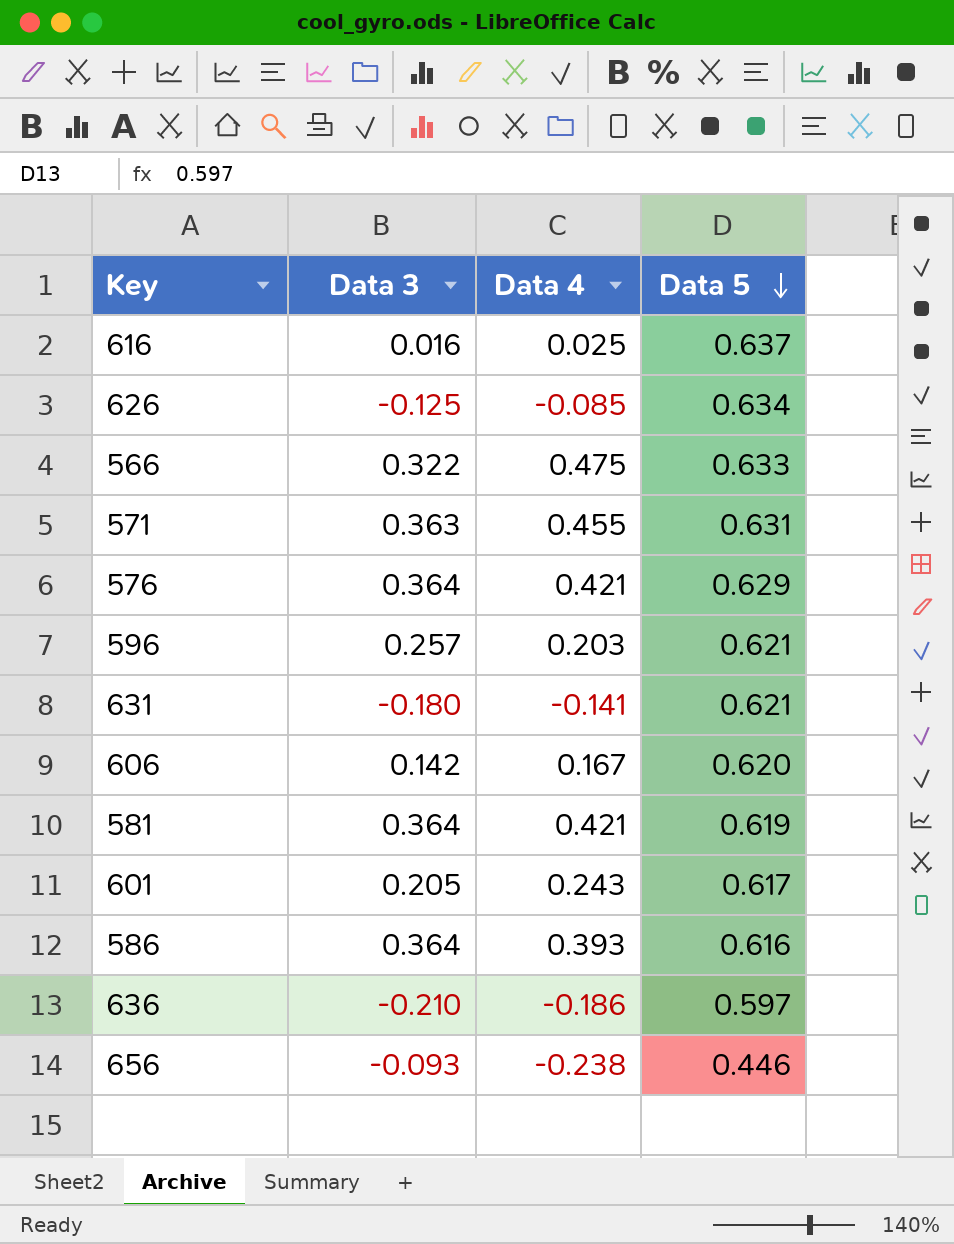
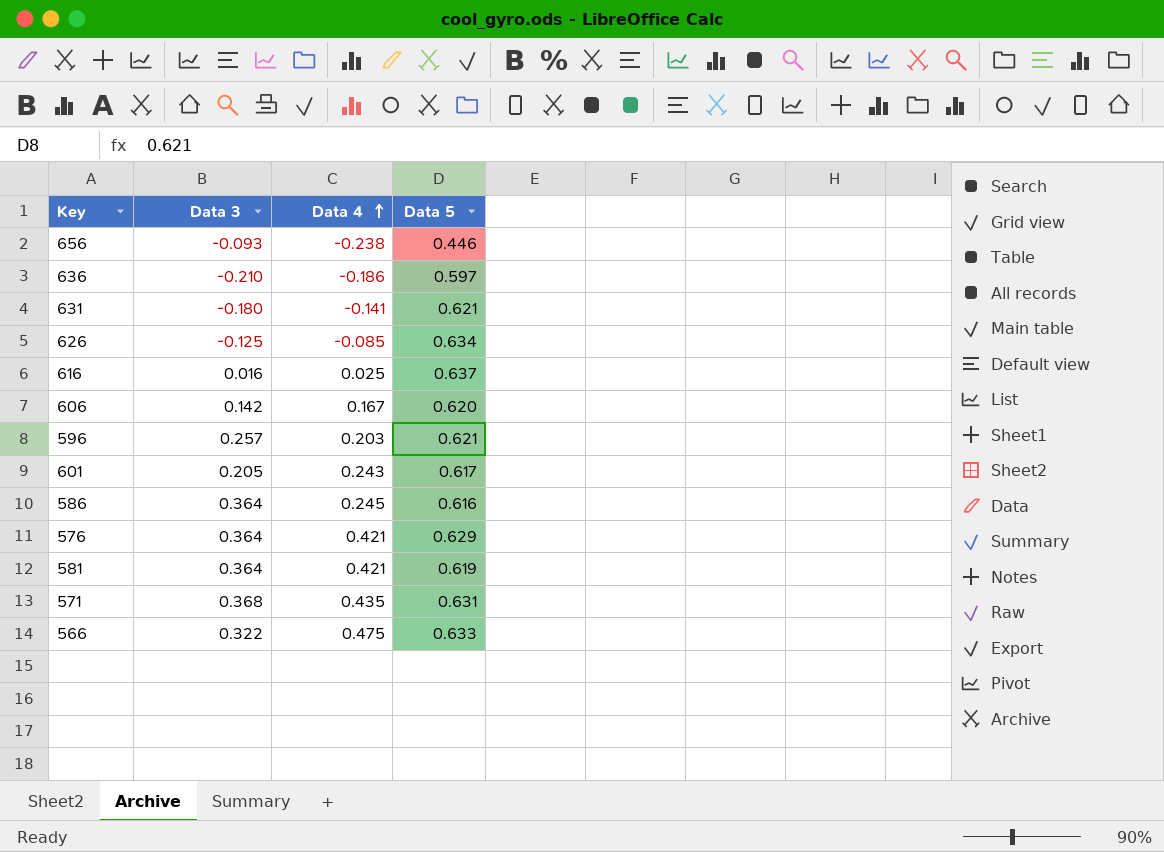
row order: Data 5 descending -> Data 4 ascending
586 | Data 4: 0.393 -> 0.245
571 | Data 3: 0.363 -> 0.368
571 | Data 4: 0.455 -> 0.435

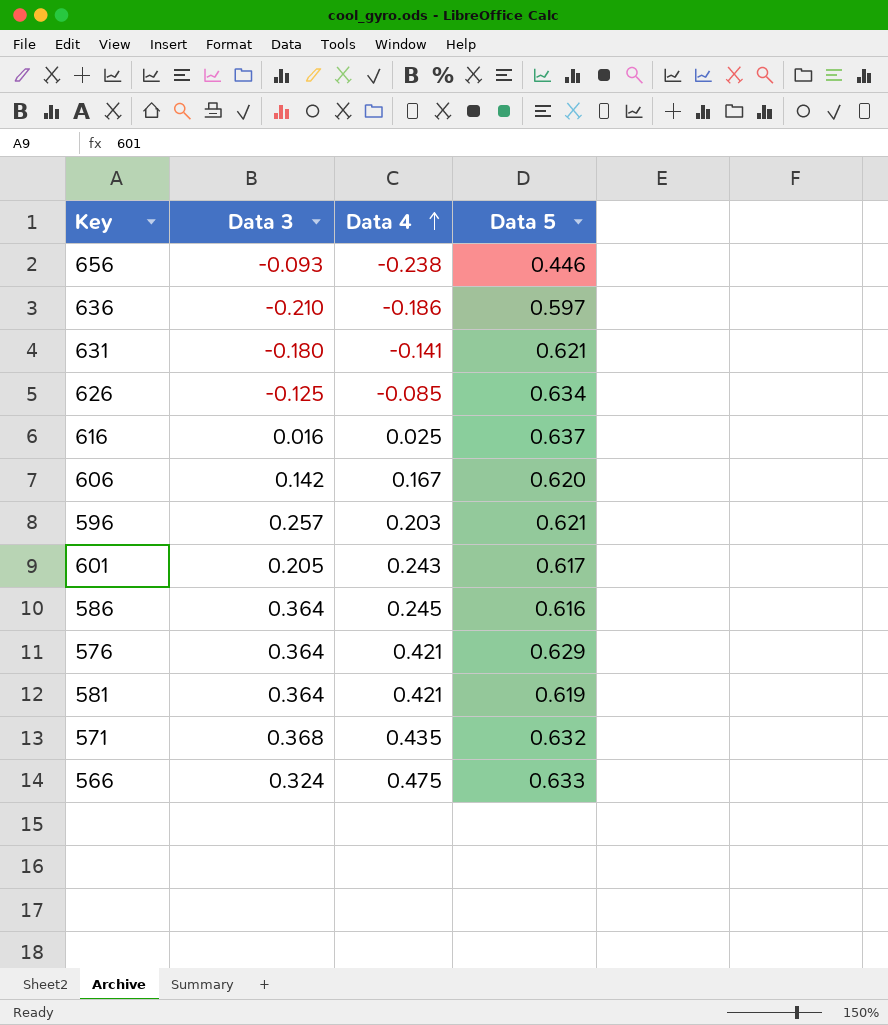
571 | Data 5: 0.631 -> 0.632
566 | Data 3: 0.322 -> 0.324

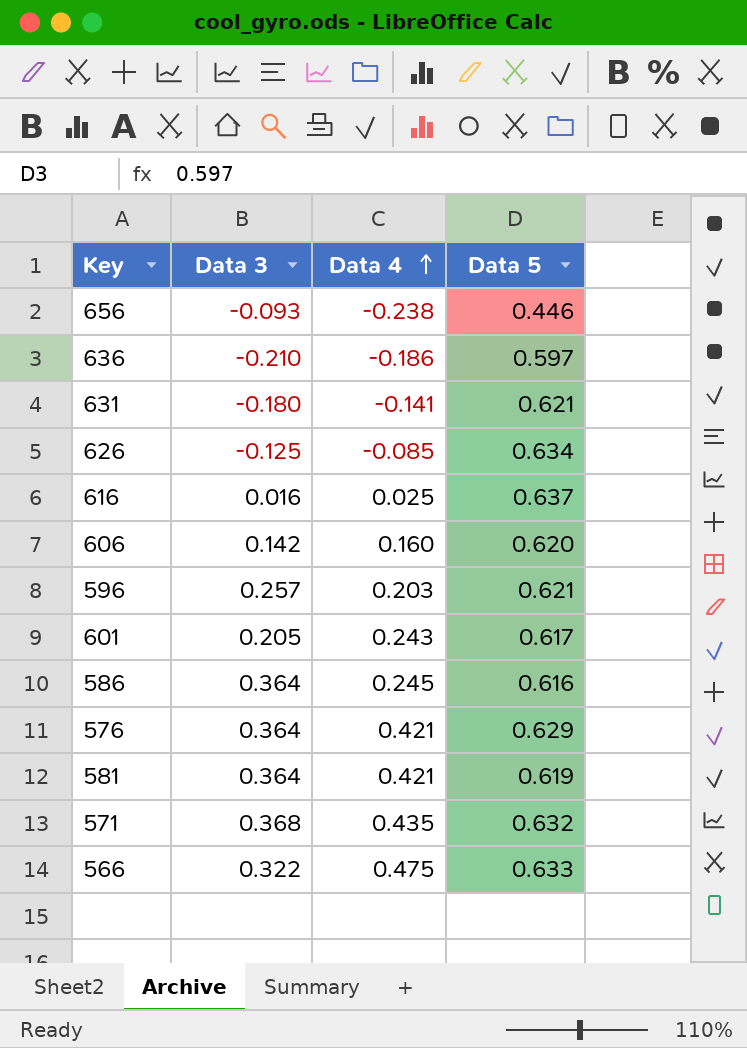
606 | Data 4: 0.167 -> 0.160
566 | Data 3: 0.324 -> 0.322

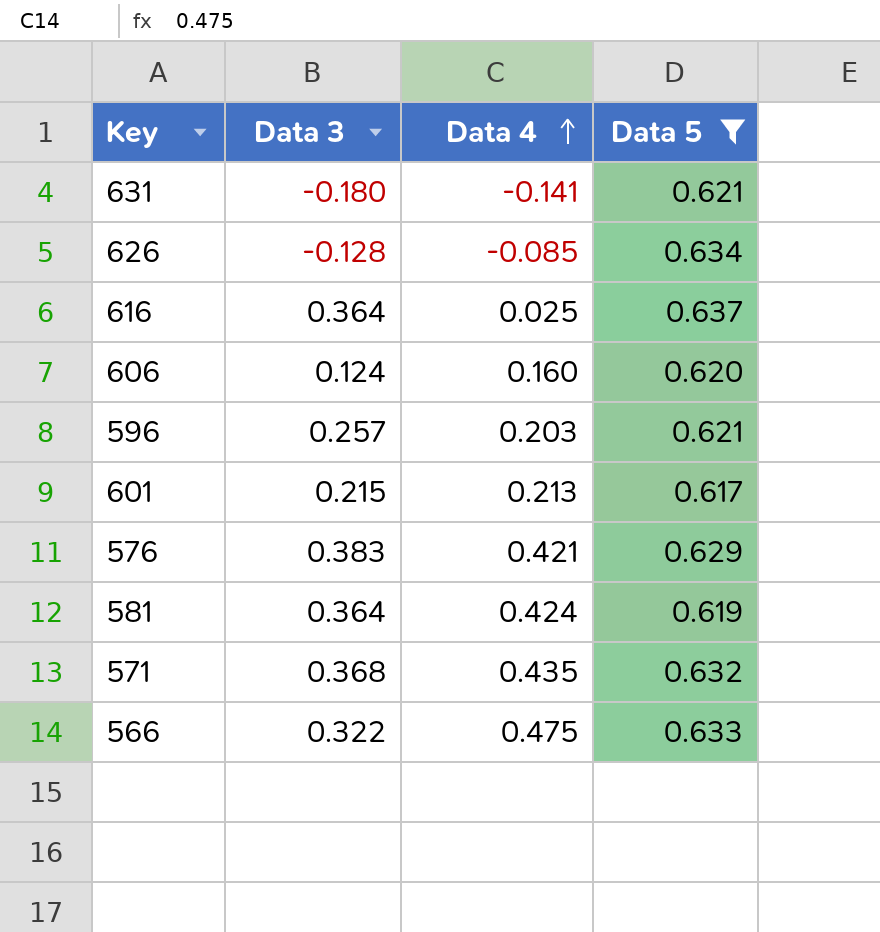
filter: none -> Data 5 >= 0.617
626 | Data 3: -0.125 -> -0.128
616 | Data 3: 0.016 -> 0.364
606 | Data 3: 0.142 -> 0.124
601 | Data 3: 0.205 -> 0.215
601 | Data 4: 0.243 -> 0.213
576 | Data 3: 0.364 -> 0.383
581 | Data 4: 0.421 -> 0.424

